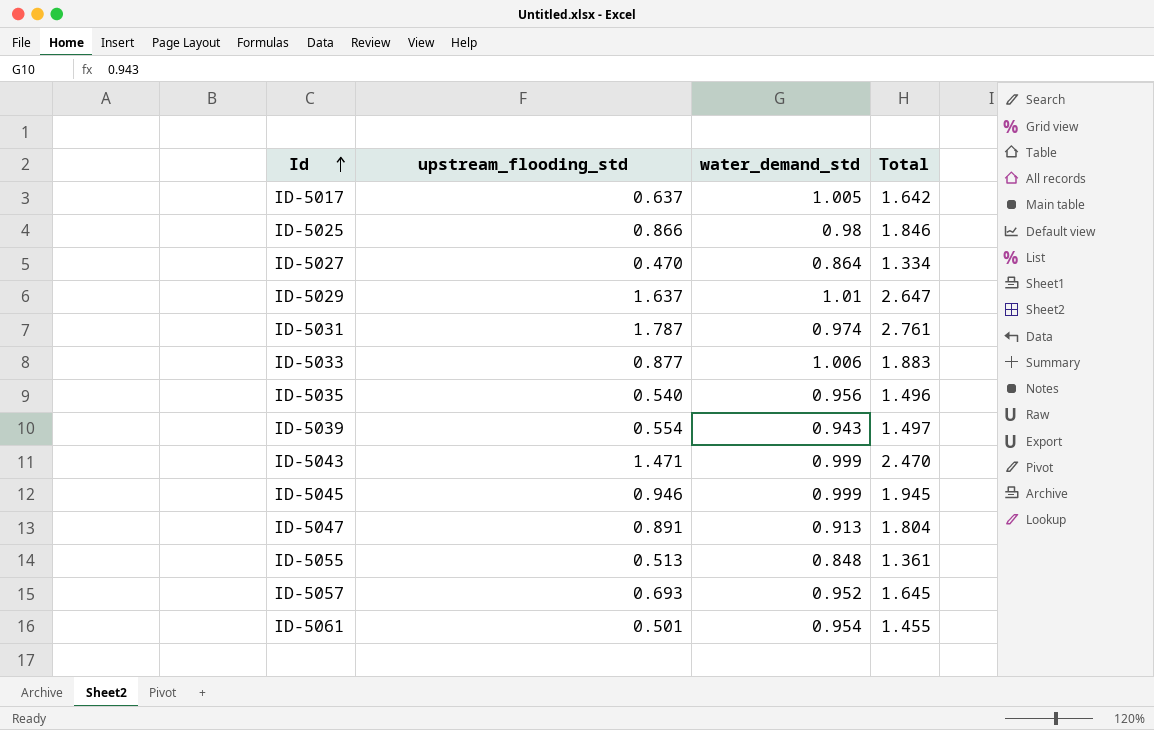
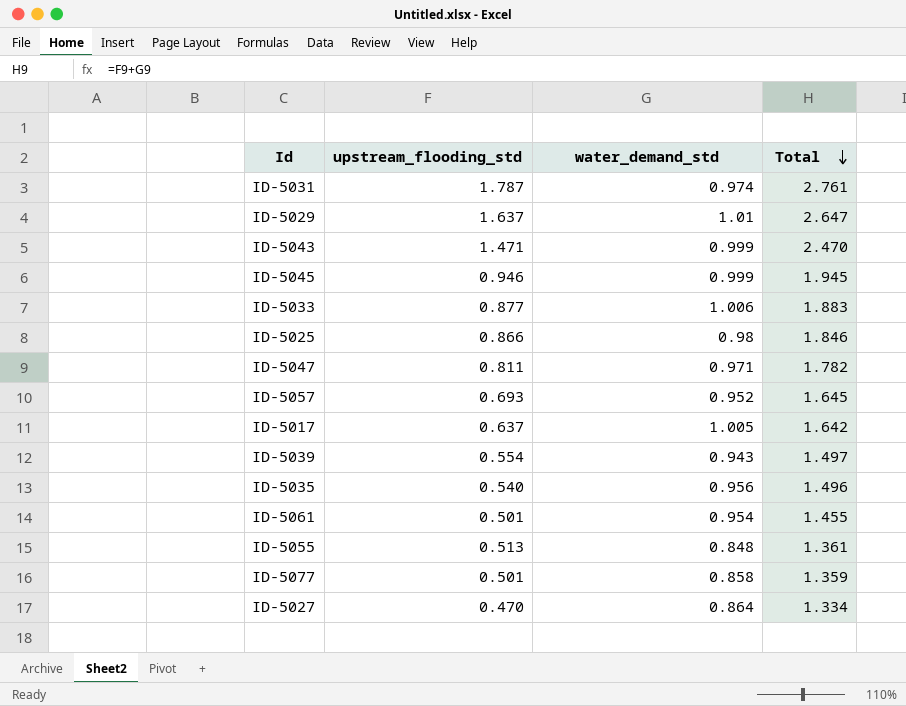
row order: Id ascending -> Total descending
ID-5047 | upstream_flooding_std: 0.891 -> 0.811
ID-5047 | water_demand_std: 0.913 -> 0.971
ID-5047 | Total: 1.804 -> 1.782
row ID-5077: none -> 0.501 | 0.858 | 1.359

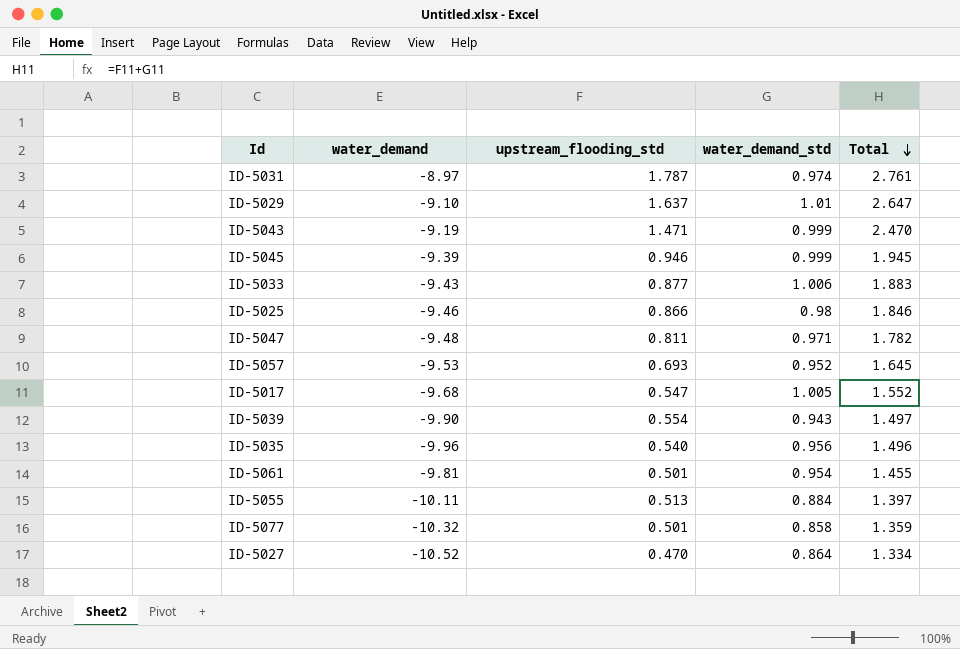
column water_demand | position: none -> 2
ID-5017 | upstream_flooding_std: 0.637 -> 0.547
ID-5017 | Total: 1.642 -> 1.552
ID-5055 | water_demand_std: 0.848 -> 0.884
ID-5055 | Total: 1.361 -> 1.397

